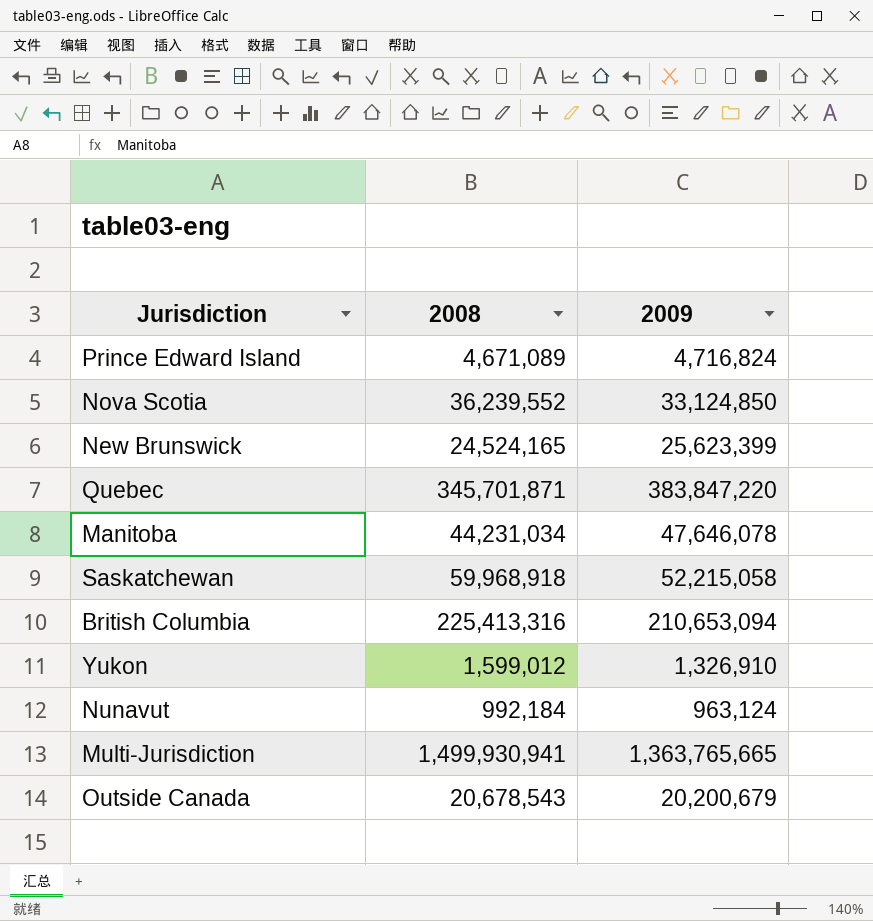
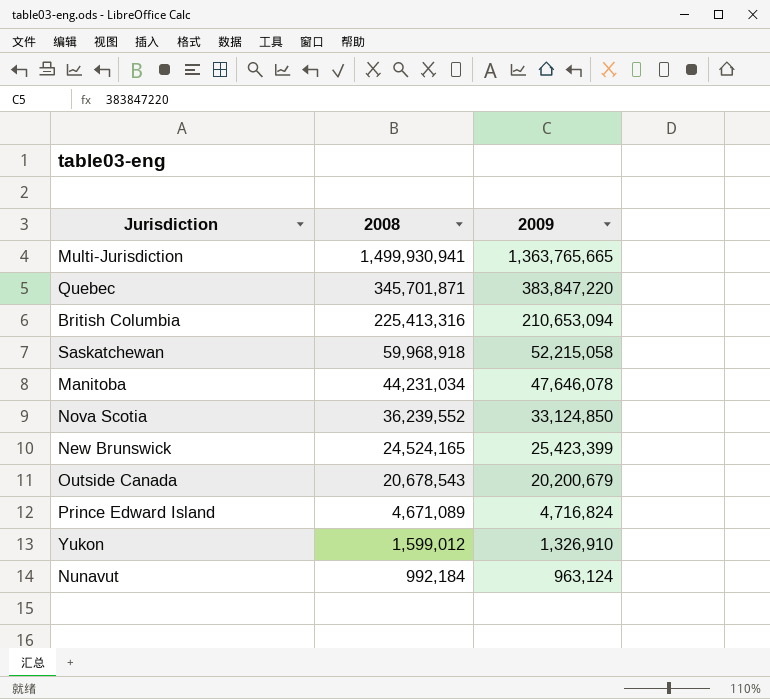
row order: none -> 2008 descending
New Brunswick | 2009: 25,623,399 -> 25,423,399

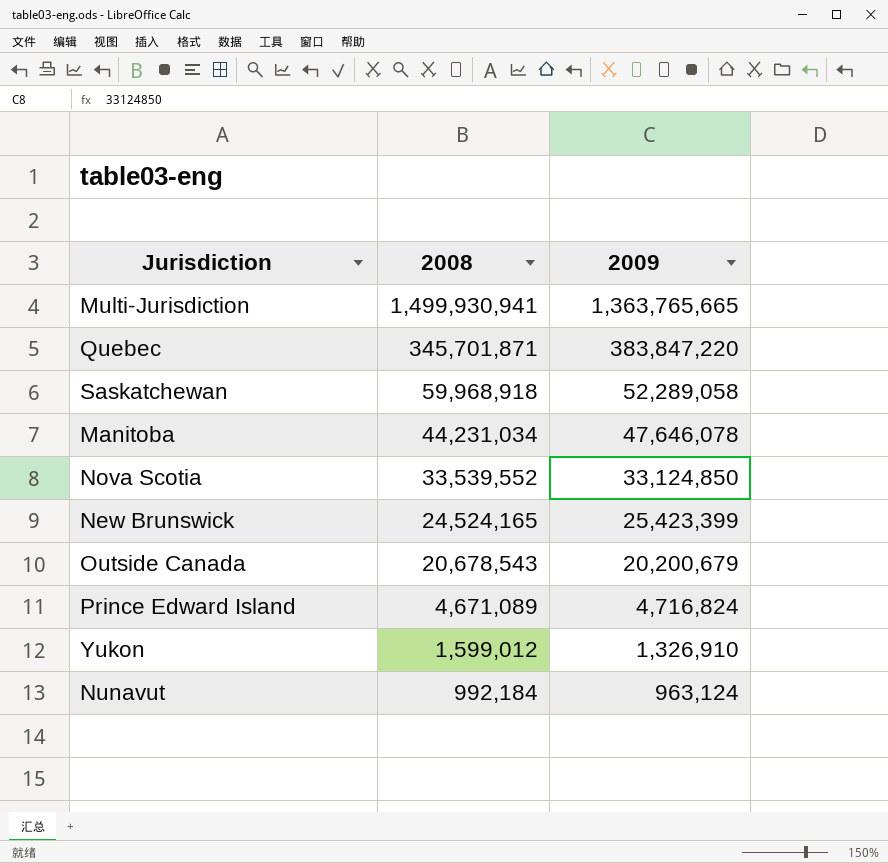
row British Columbia: 225,413,316 | 210,653,094 -> none
Saskatchewan | 2009: 52,215,058 -> 52,289,058
Nova Scotia | 2008: 36,239,552 -> 33,539,552

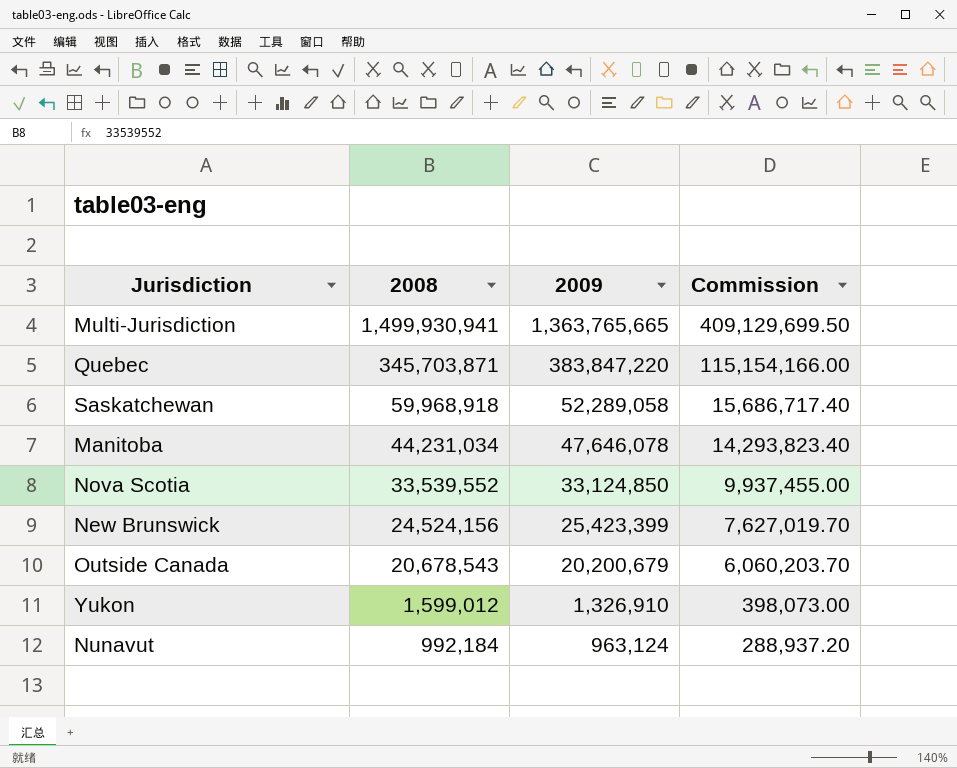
column Commission | formula: none -> [2009] * 0.3
row Prince Edward Island: 4,671,089 | 4,716,824 -> none
Quebec | 2008: 345,701,871 -> 345,703,871
New Brunswick | 2008: 24,524,165 -> 24,524,156

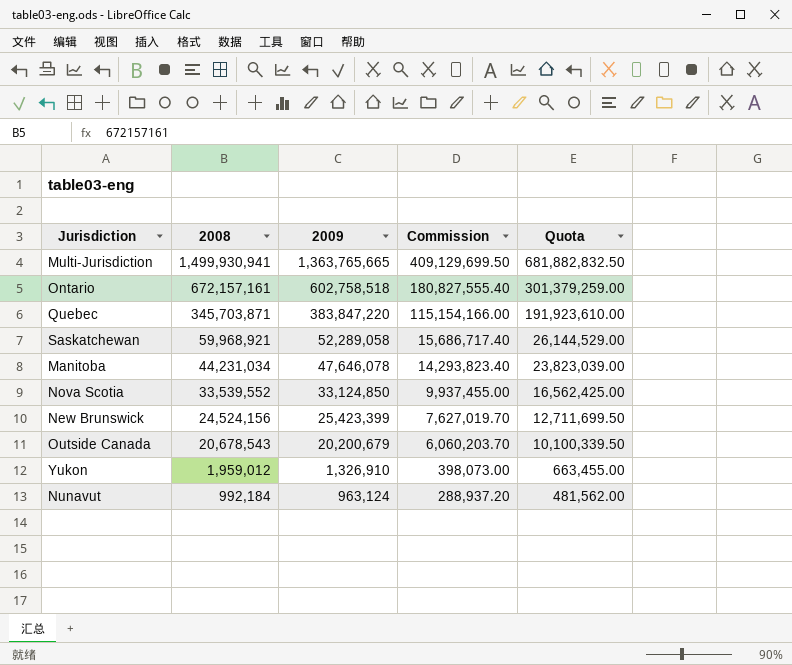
column Quota | formula: none -> [2009] * 0.5
row Ontario: none -> 672,157,161 | 602,758,518 | 180,827,555.40 | 301,379,259.00
Saskatchewan | 2008: 59,968,918 -> 59,968,921
Yukon | 2008: 1,599,012 -> 1,959,012

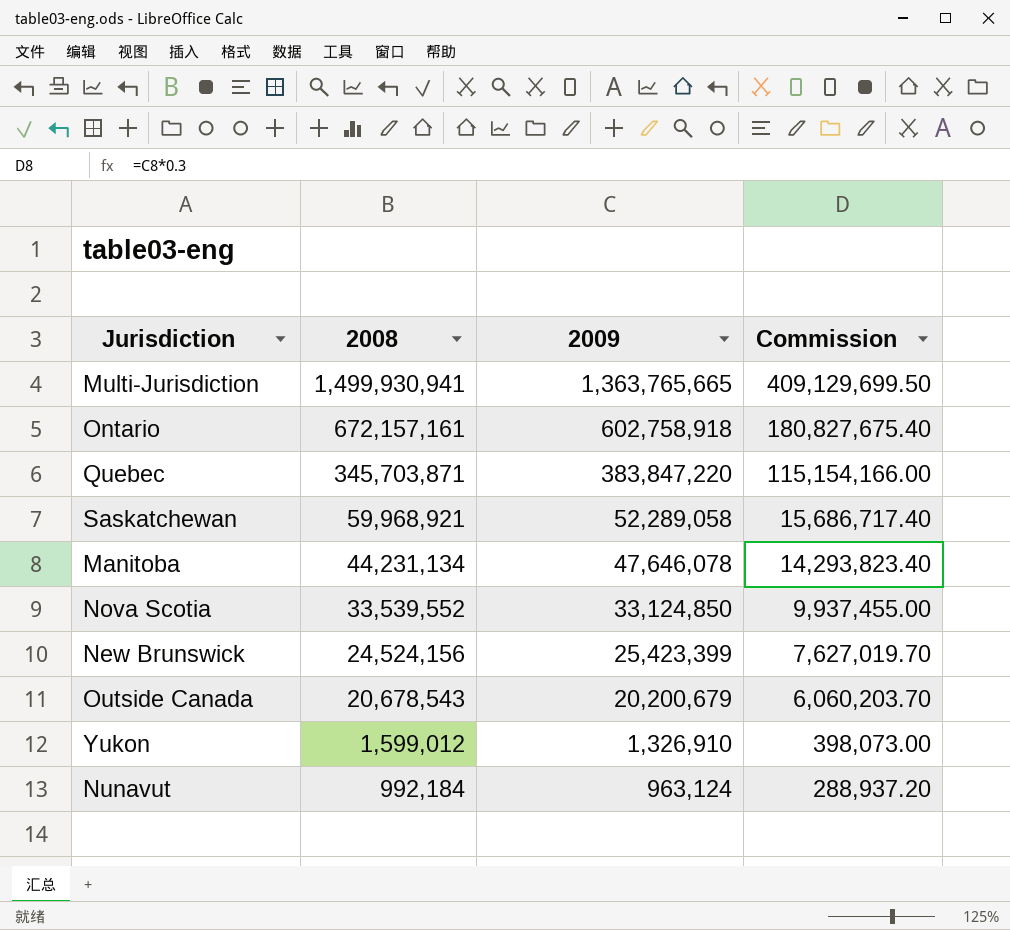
column Quota | formula: [2009] * 0.5 -> none
Ontario | 2009: 602,758,518 -> 602,758,918
Ontario | Commission: 180,827,555.40 -> 180,827,675.40
Manitoba | 2008: 44,231,034 -> 44,231,134
Yukon | 2008: 1,959,012 -> 1,599,012

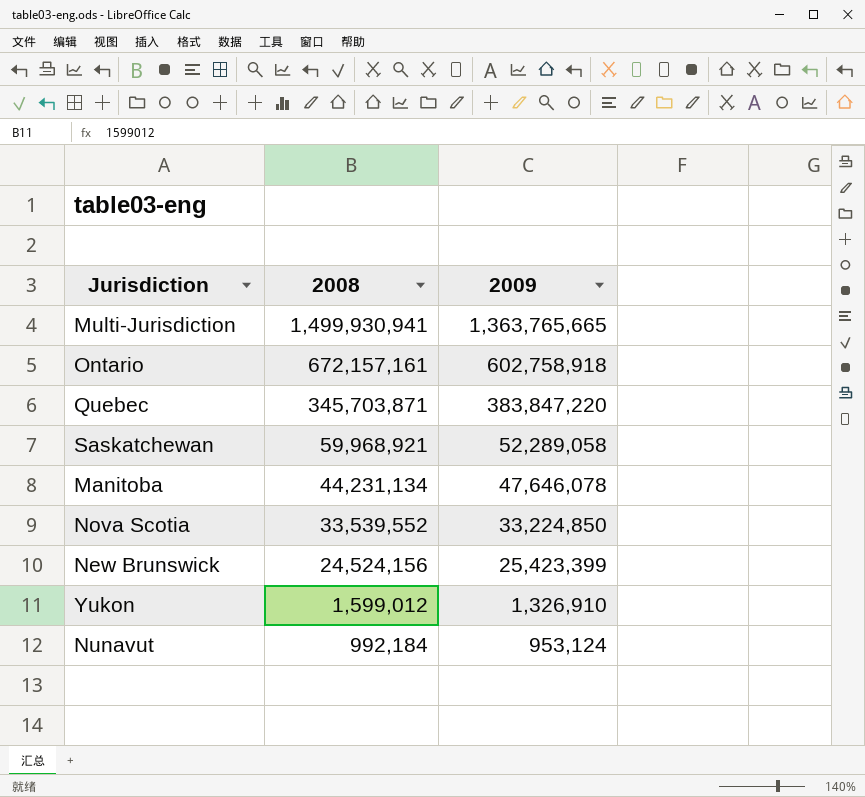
column Commission | formula: [2009] * 0.3 -> none
row Outside Canada: 20,678,543 | 20,200,679 | 6,060,203.70 -> none
Nova Scotia | 2009: 33,124,850 -> 33,224,850
Nunavut | 2009: 963,124 -> 953,124

